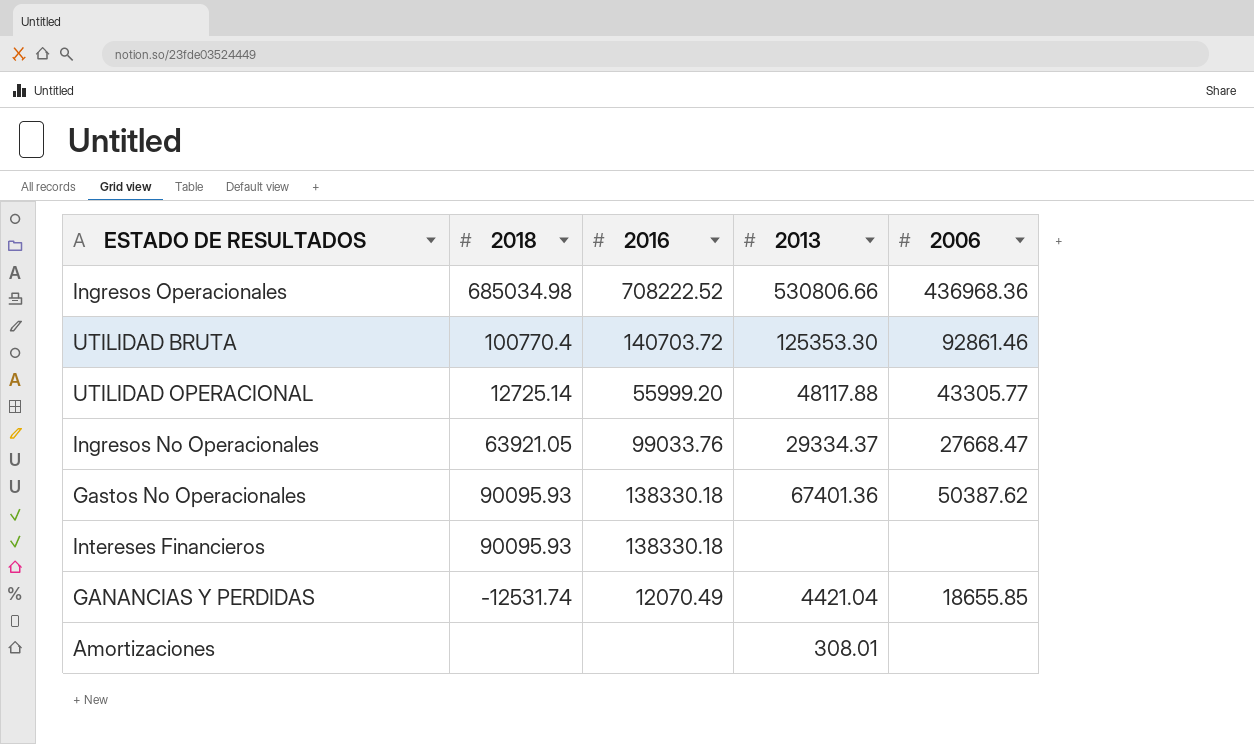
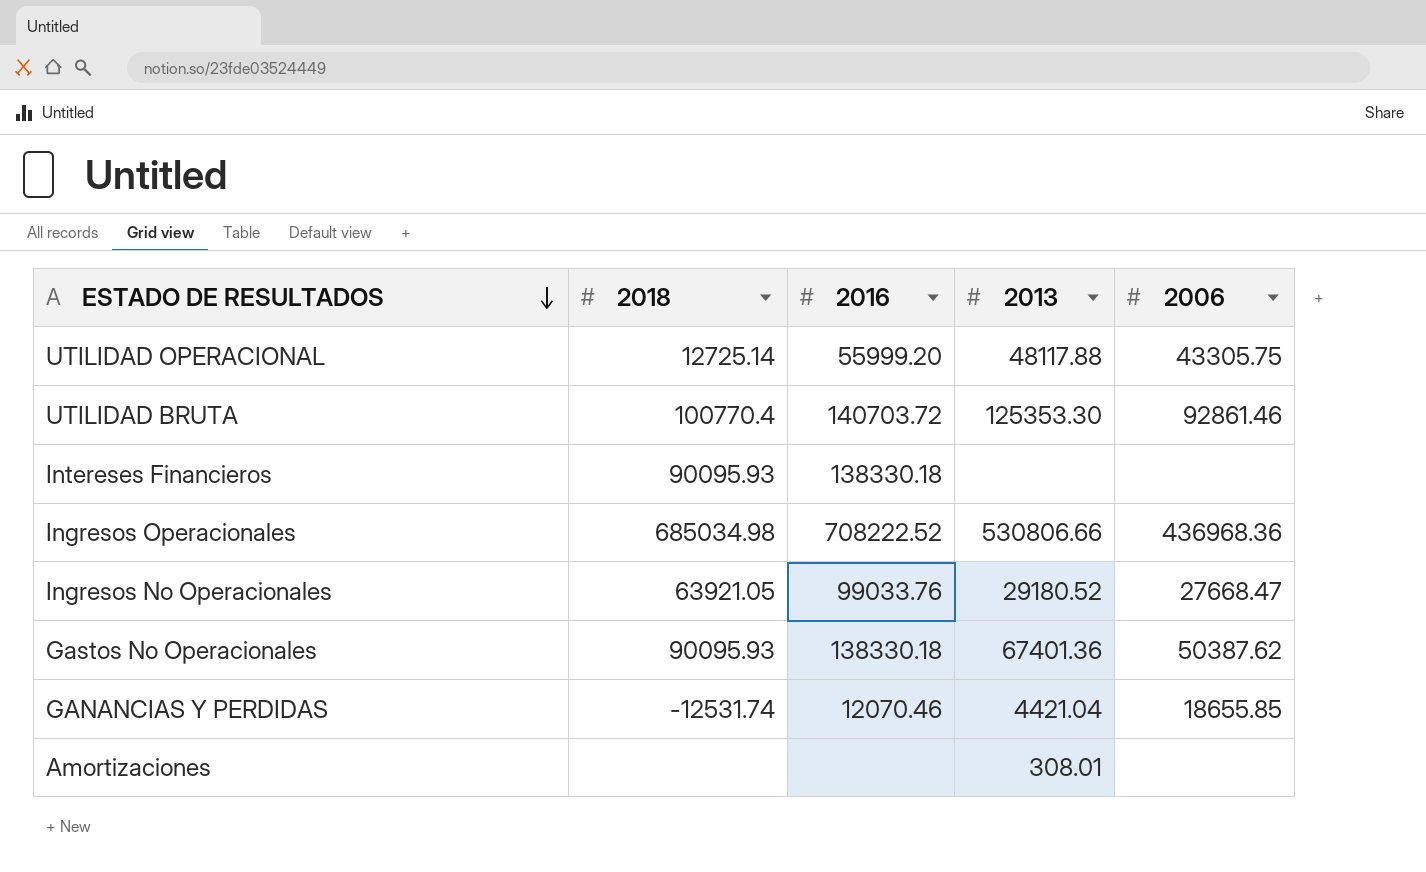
row order: none -> ESTADO DE RESULTADOS descending
UTILIDAD OPERACIONAL | 2006: 43305.77 -> 43305.75
Ingresos No Operacionales | 2013: 29334.37 -> 29180.52
GANANCIAS Y PERDIDAS | 2016: 12070.49 -> 12070.46

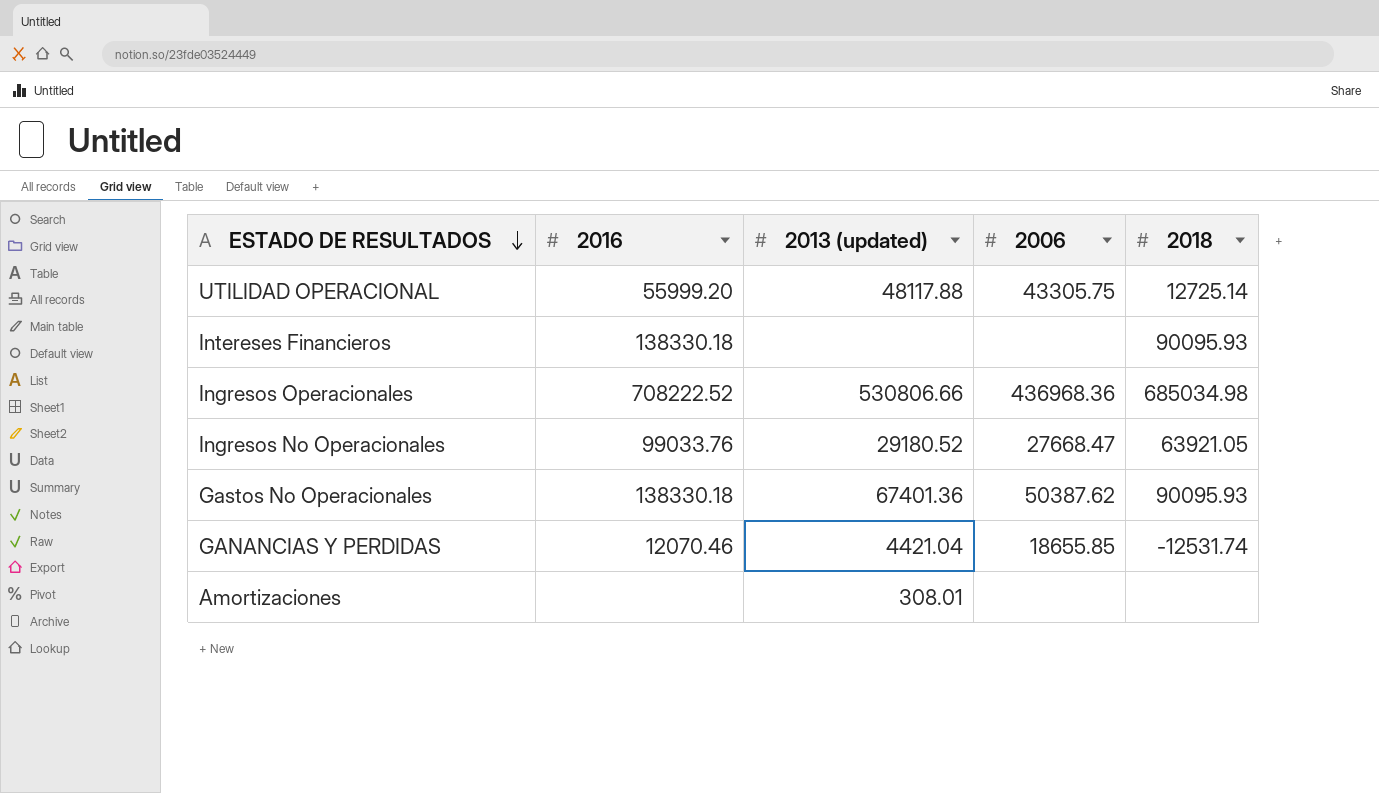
column name: 2013 -> 2013 (updated)
column 2018 | position: 2 -> 5
row UTILIDAD BRUTA: 100770.4 | 140703.72 | 125353.30 | 92861.46 -> none

